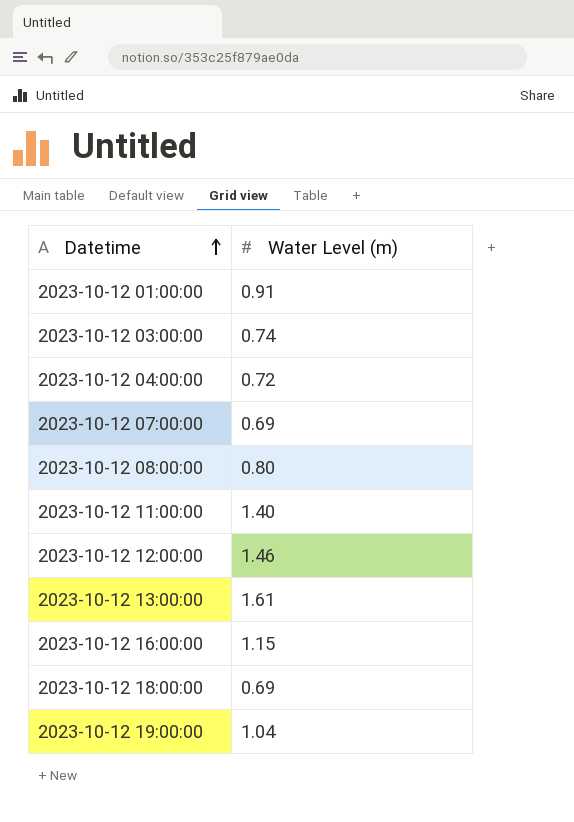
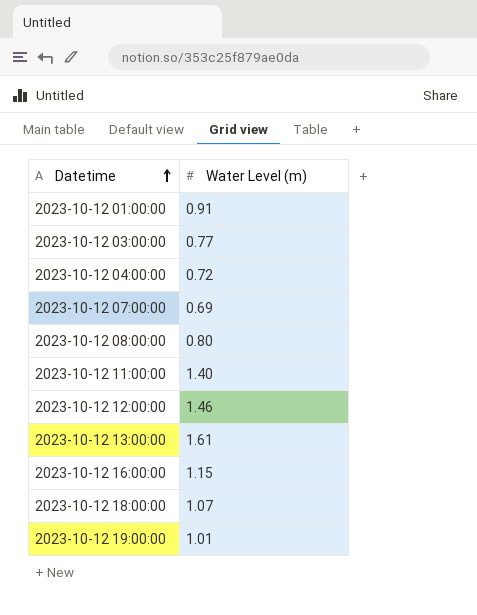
2023-10-12 03:00:00 | Water Level (m): 0.74 -> 0.77
2023-10-12 18:00:00 | Water Level (m): 0.69 -> 1.07
2023-10-12 19:00:00 | Water Level (m): 1.04 -> 1.01

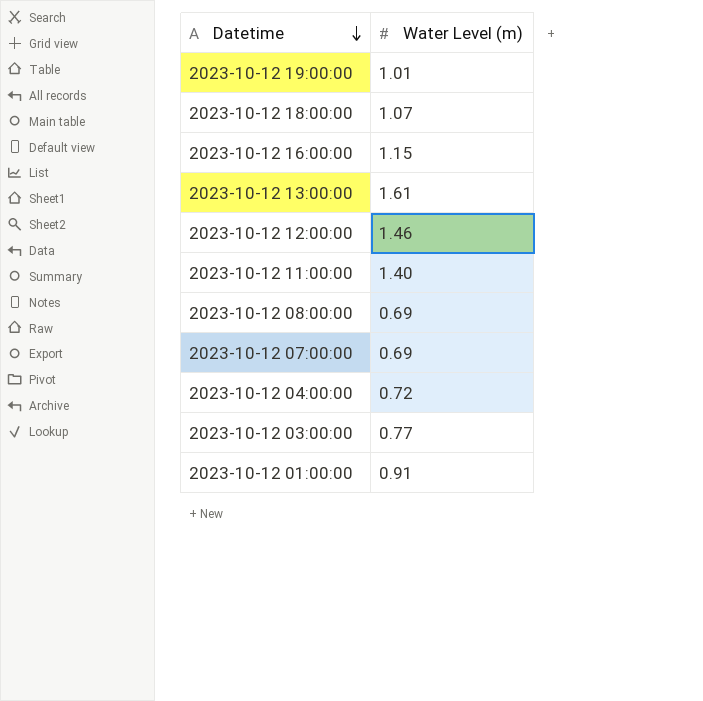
row order: Datetime ascending -> Datetime descending
2023-10-12 08:00:00 | Water Level (m): 0.80 -> 0.69

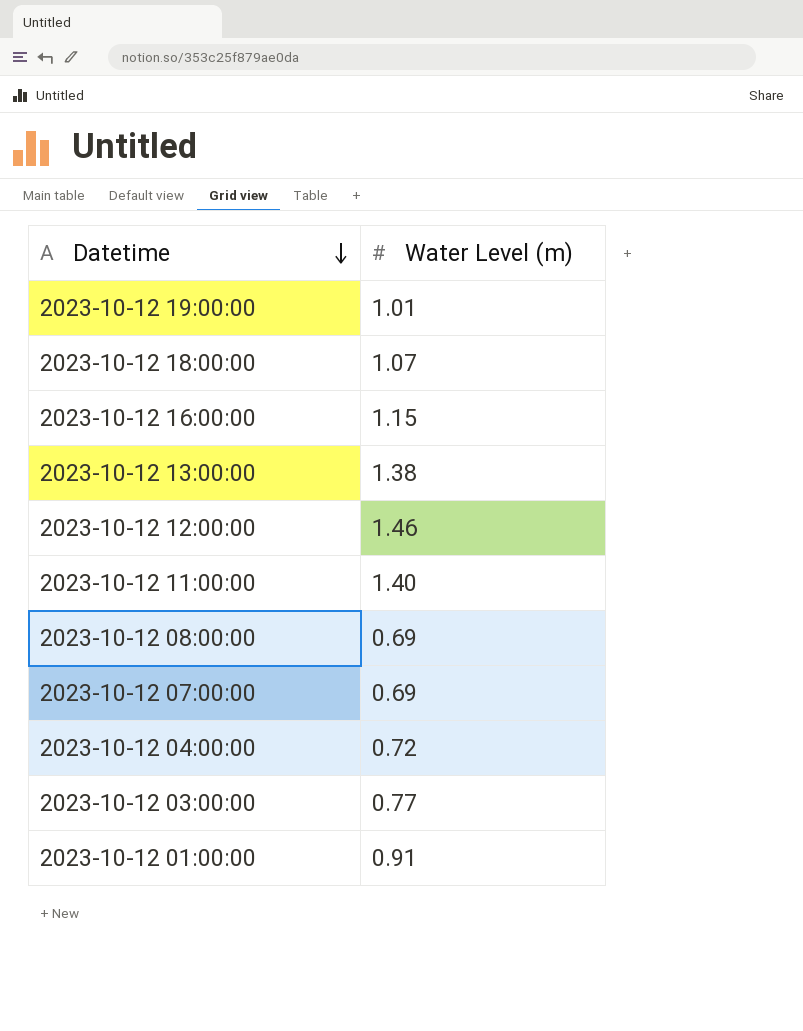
2023-10-12 13:00:00 | Water Level (m): 1.61 -> 1.38

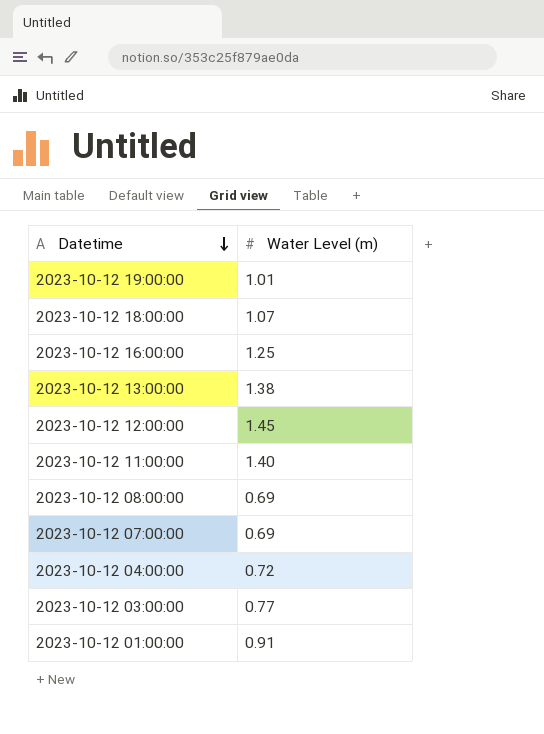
2023-10-12 16:00:00 | Water Level (m): 1.15 -> 1.25
2023-10-12 12:00:00 | Water Level (m): 1.46 -> 1.45

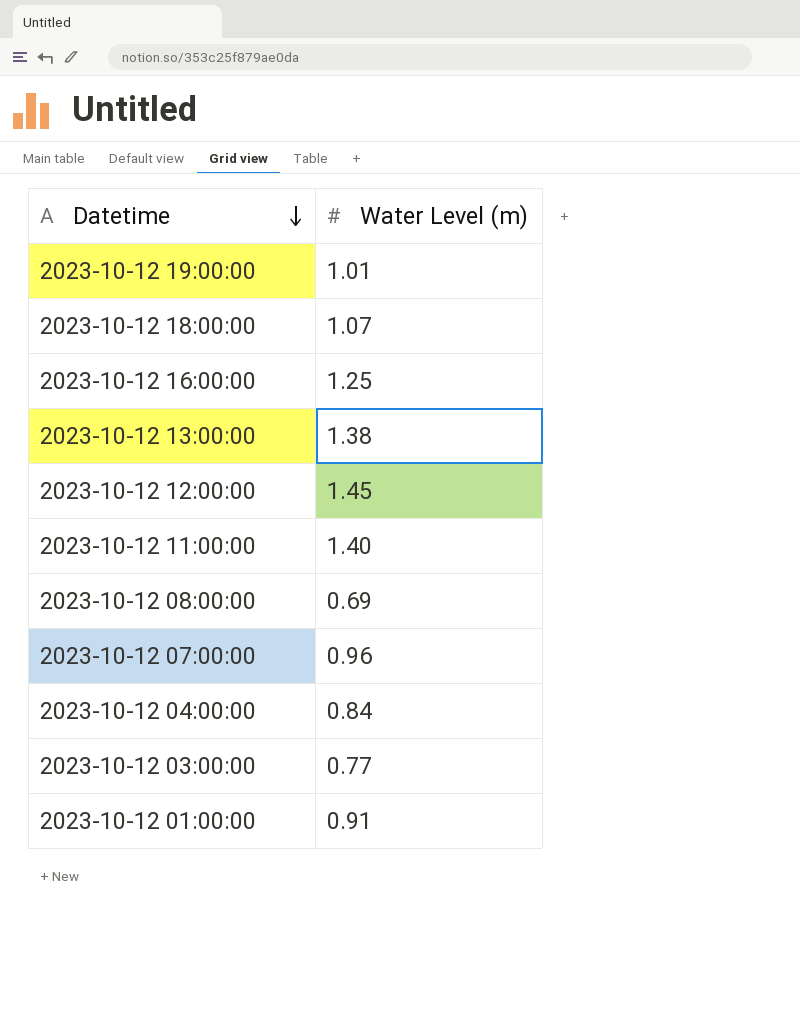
2023-10-12 07:00:00 | Water Level (m): 0.69 -> 0.96
2023-10-12 04:00:00 | Water Level (m): 0.72 -> 0.84

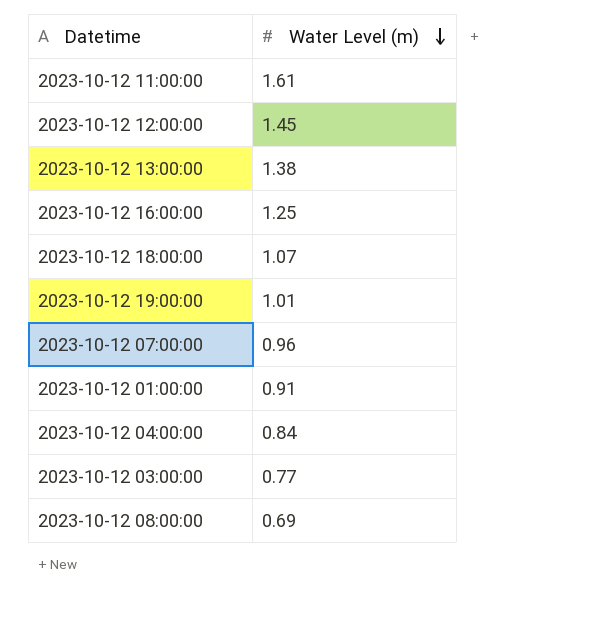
row order: Datetime descending -> Water Level (m) descending
2023-10-12 11:00:00 | Water Level (m): 1.40 -> 1.61

